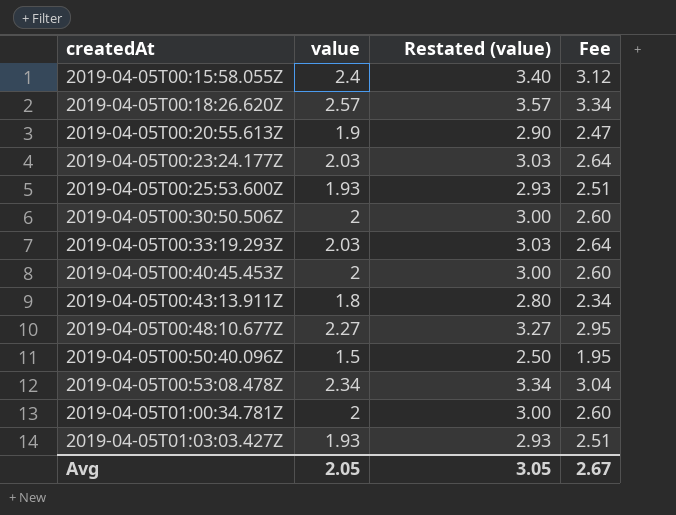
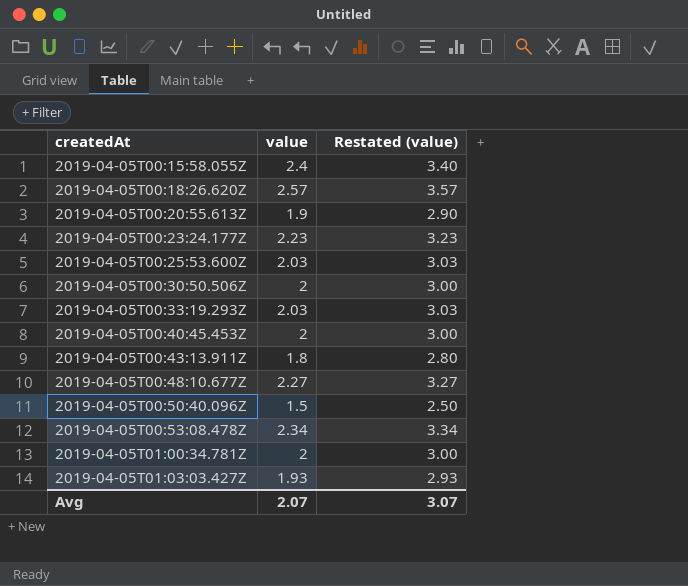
column Fee | formula: [value] * 1.3 -> none
2019-04-05T00:23:24.177Z | value: 2.03 -> 2.23
2019-04-05T00:23:24.177Z | Restated (value): 3.03 -> 3.23
2019-04-05T00:25:53.600Z | value: 1.93 -> 2.03
2019-04-05T00:25:53.600Z | Restated (value): 2.93 -> 3.03
Avg | value: 2.05 -> 2.07
Avg | Restated (value): 3.05 -> 3.07

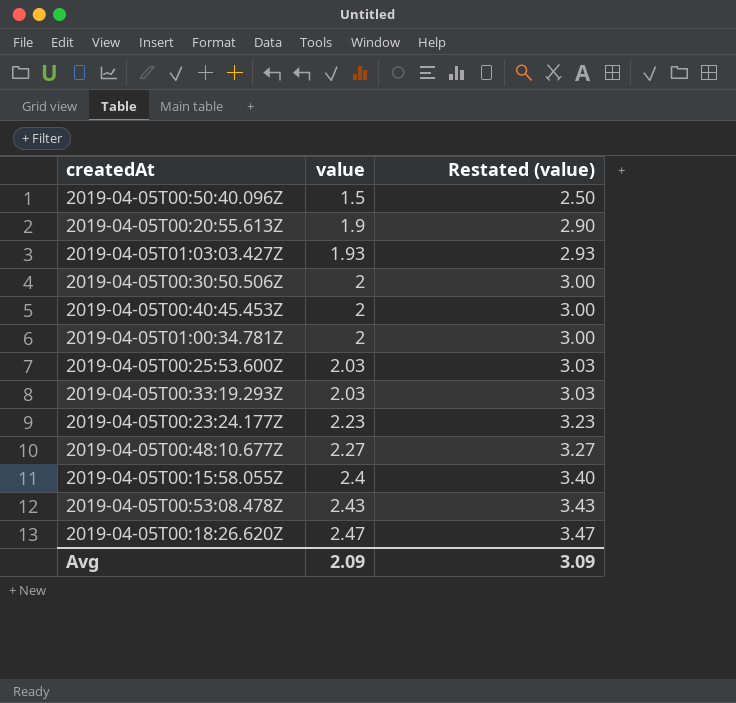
row order: createdAt ascending -> value ascending
row 2019-04-05T00:43:13.911Z: 1.8 | 2.80 -> none
2019-04-05T00:53:08.478Z | value: 2.34 -> 2.43
2019-04-05T00:53:08.478Z | Restated (value): 3.34 -> 3.43
2019-04-05T00:18:26.620Z | value: 2.57 -> 2.47
2019-04-05T00:18:26.620Z | Restated (value): 3.57 -> 3.47
Avg | value: 2.07 -> 2.09
Avg | Restated (value): 3.07 -> 3.09

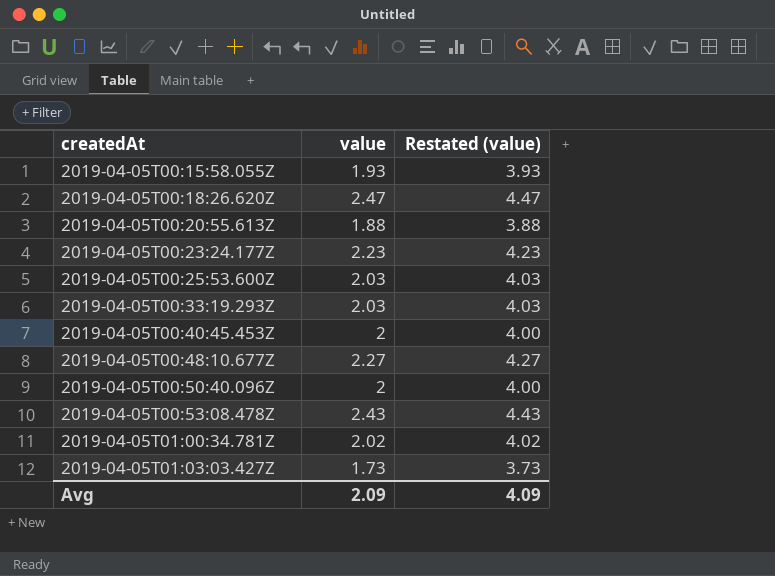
row order: value ascending -> createdAt ascending
column Restated (value) | formula: [value] + 1 -> [value] + 2
row 2019-04-05T00:30:50.506Z: 2 | 3.00 -> none
2019-04-05T00:15:58.055Z | value: 2.4 -> 1.93
2019-04-05T00:20:55.613Z | value: 1.9 -> 1.88
2019-04-05T00:50:40.096Z | value: 1.5 -> 2
2019-04-05T01:00:34.781Z | value: 2 -> 2.02
2019-04-05T01:03:03.427Z | value: 1.93 -> 1.73
Avg | Restated (value): 3.09 -> 4.09

